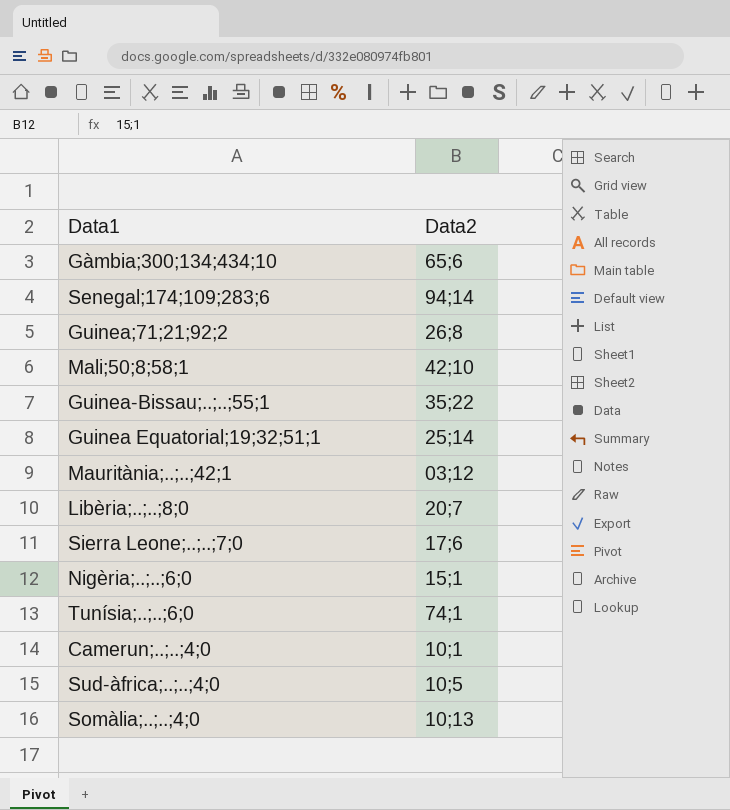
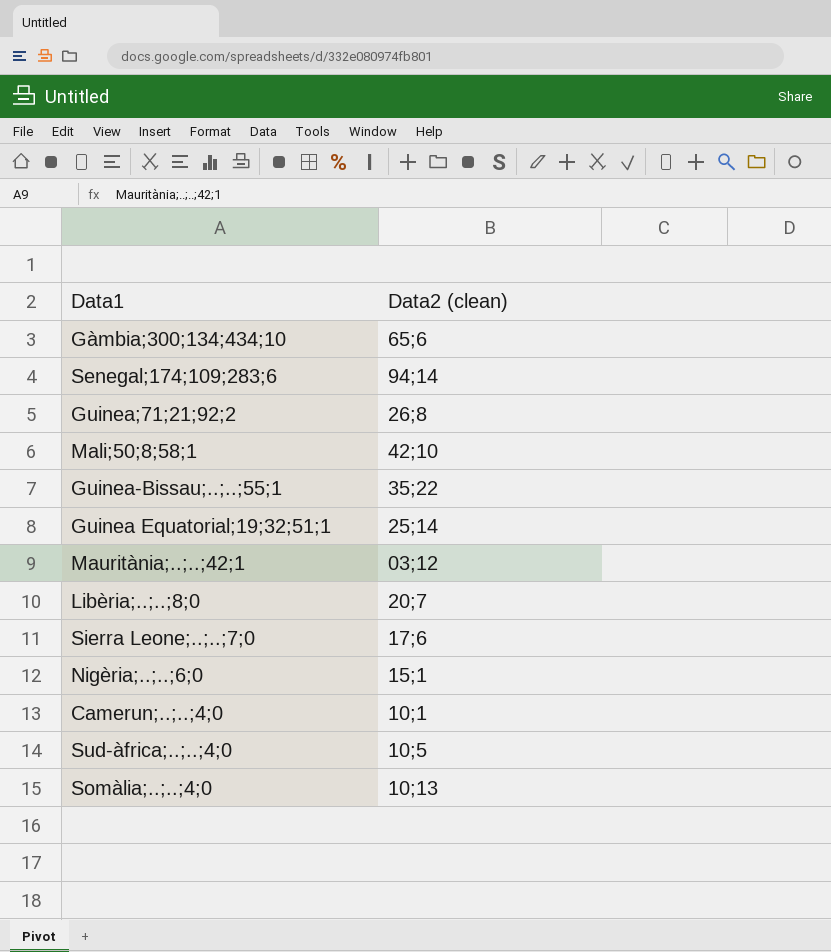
column name: Data2 -> Data2 (clean)
row Tunísia;..;..;6;0: 74;1 -> none

